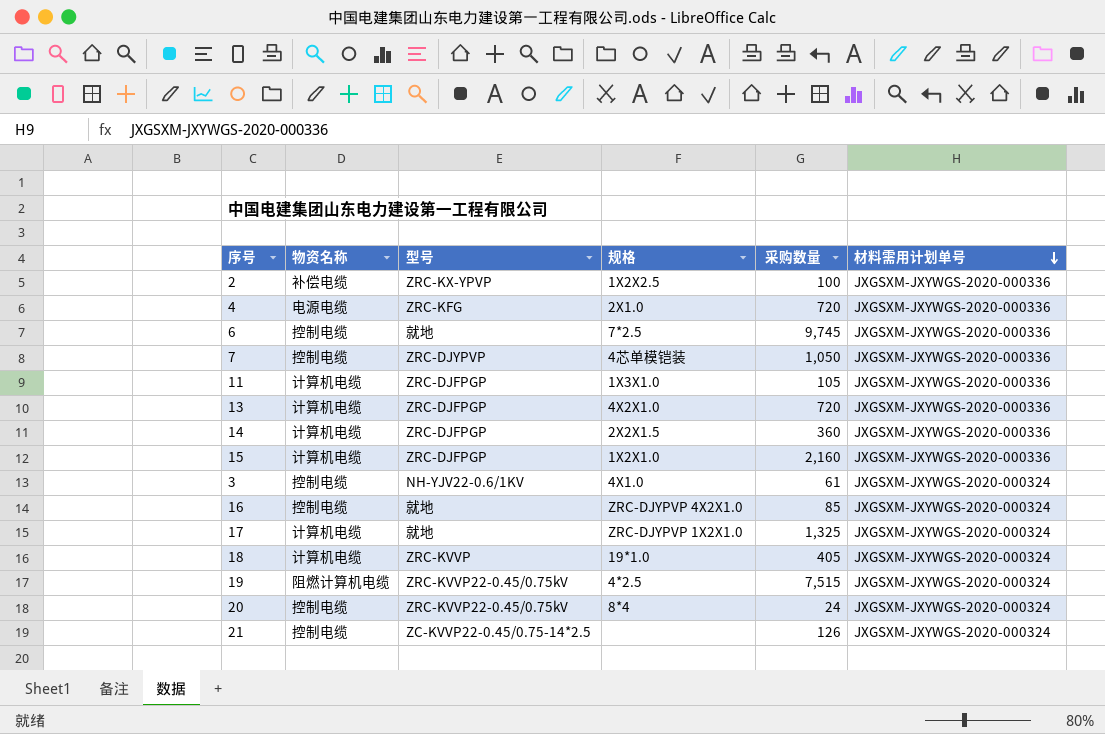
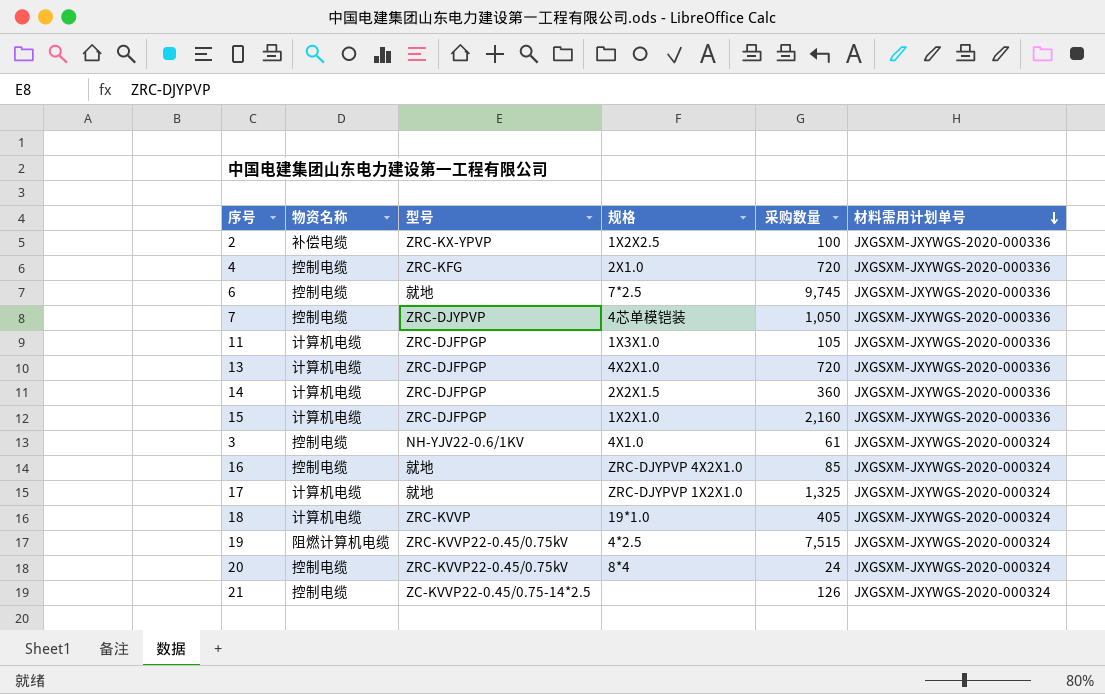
4 | 物资名称: 电源电缆 -> 控制电缆

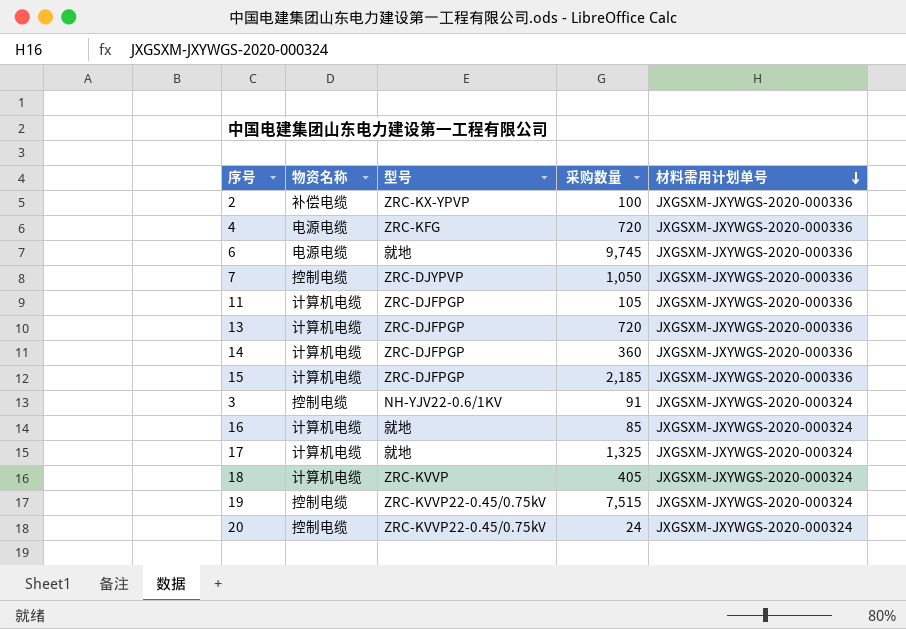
column 规格 | position: 4 -> none
row 21: 控制电缆 | ZC-KVVP22-0.45/0.75-14*2.5 | none | 126 | JXGSXM-JXYWGS-2020-000324 -> none
4 | 物资名称: 控制电缆 -> 电源电缆
6 | 物资名称: 控制电缆 -> 电源电缆
15 | 采购数量: 2,160 -> 2,185
3 | 采购数量: 61 -> 91
16 | 物资名称: 控制电缆 -> 计算机电缆
19 | 物资名称: 阻燃计算机电缆 -> 控制电缆

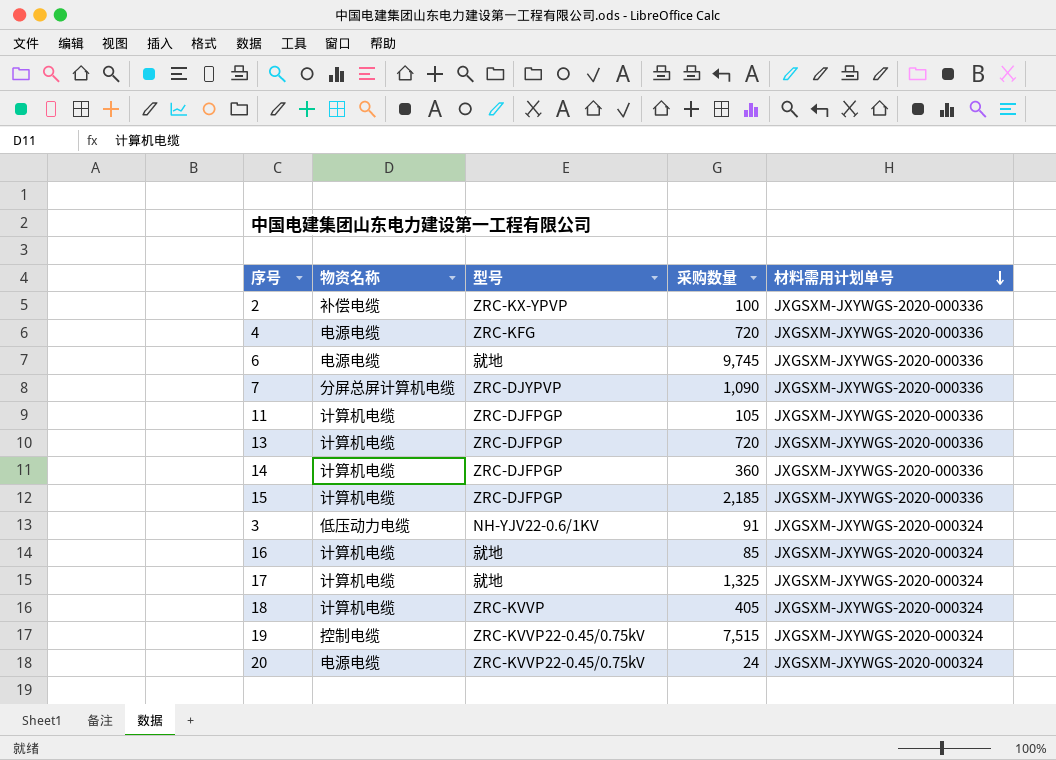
7 | 物资名称: 控制电缆 -> 分屏总屏计算机电缆
7 | 采购数量: 1,050 -> 1,090
3 | 物资名称: 控制电缆 -> 低压动力电缆
20 | 物资名称: 控制电缆 -> 电源电缆

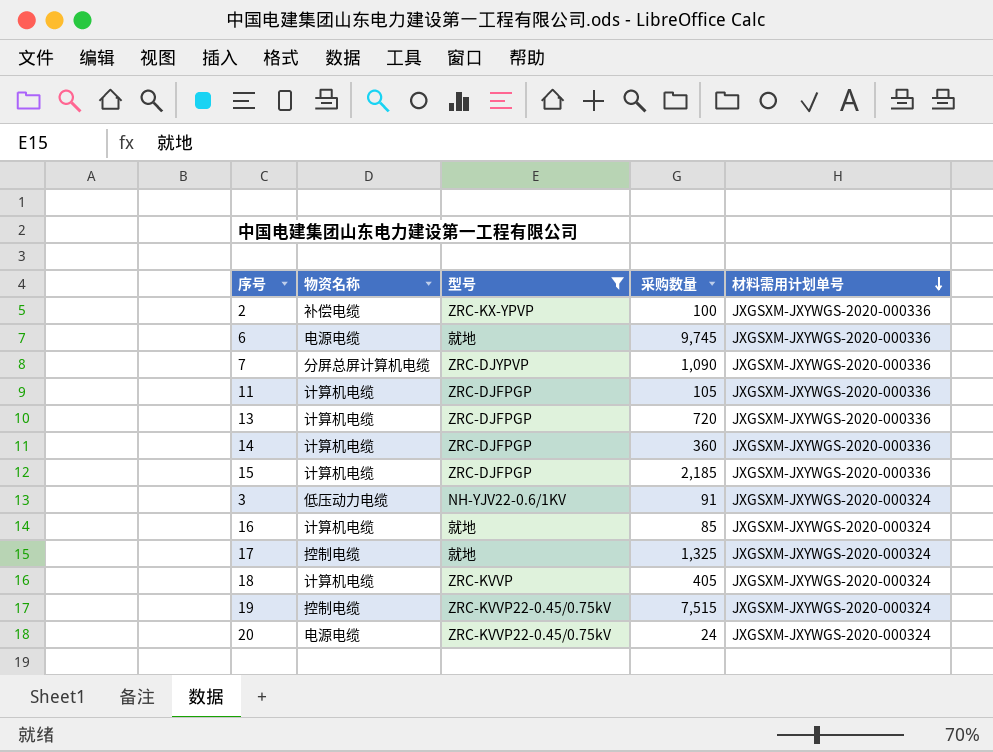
filter: none -> 型号 != ZRC-KFG
17 | 物资名称: 计算机电缆 -> 控制电缆

